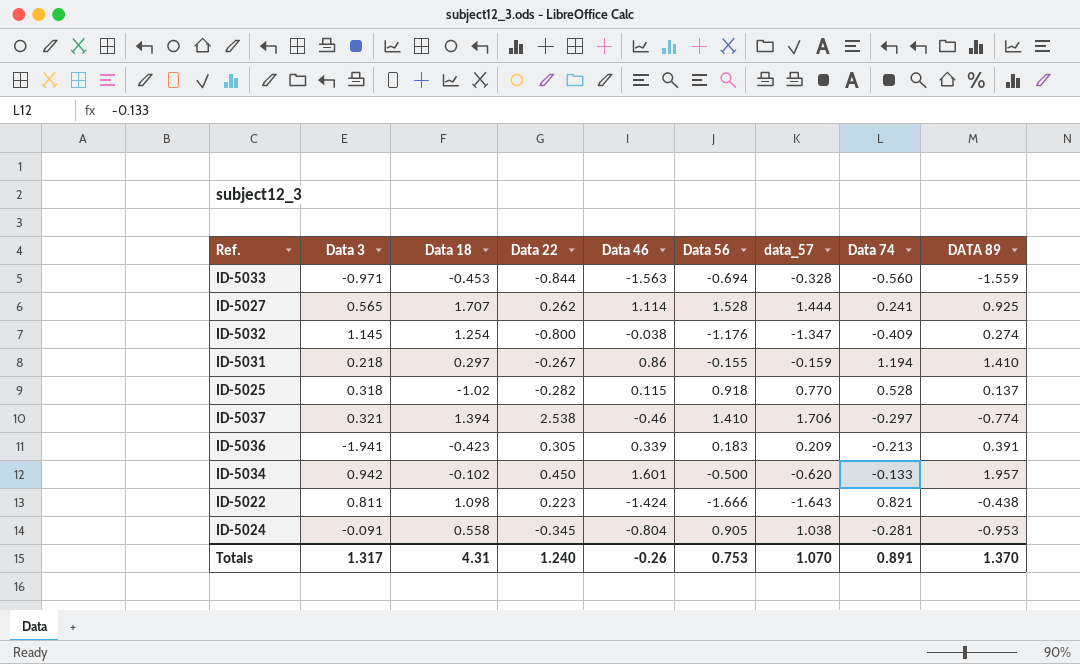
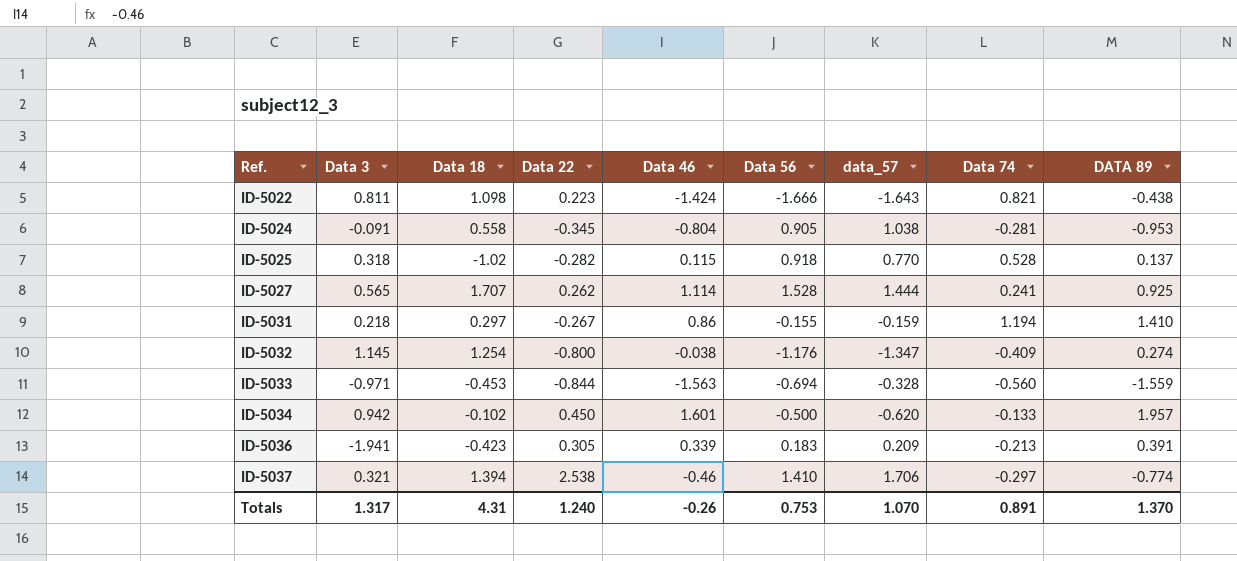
row order: none -> Ref. ascending

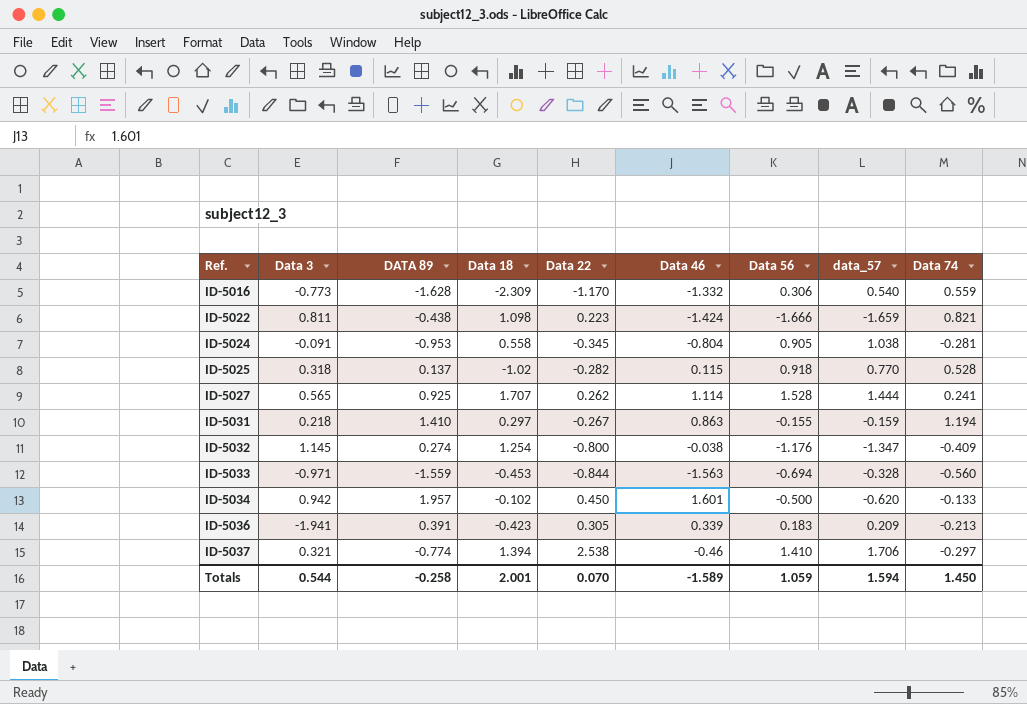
column DATA 89 | position: 9 -> 3
row ID-5016: none -> -0.773 | -1.628 | -2.309 | -1.170 | -1.332 | 0.306 | 0.540 | 0.559
ID-5022 | data_57: -1.643 -> -1.659
ID-5031 | Data 46: 0.86 -> 0.863
Totals | Data 3: 1.317 -> 0.544
Totals | DATA 89: 1.370 -> -0.258
Totals | Data 18: 4.31 -> 2.001
Totals | Data 22: 1.240 -> 0.070
Totals | Data 46: -0.26 -> -1.589
Totals | Data 56: 0.753 -> 1.059
Totals | data_57: 1.070 -> 1.594
Totals | Data 74: 0.891 -> 1.450

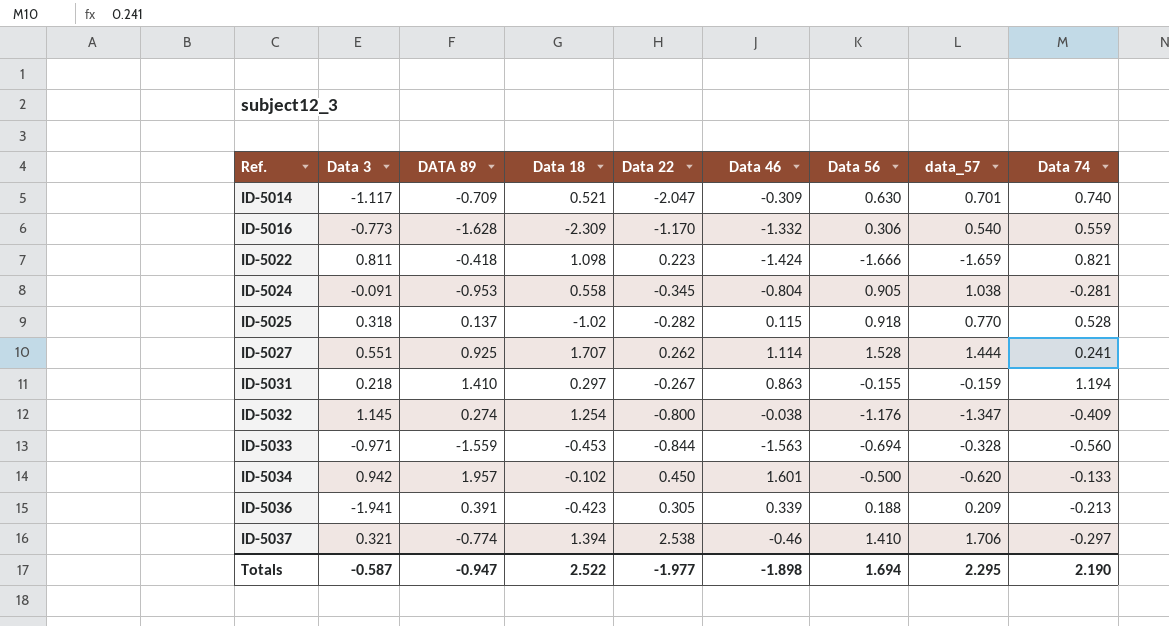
row ID-5014: none -> -1.117 | -0.709 | 0.521 | -2.047 | -0.309 | 0.630 | 0.701 | 0.740
ID-5022 | DATA 89: -0.438 -> -0.418
ID-5027 | Data 3: 0.565 -> 0.551
ID-5036 | Data 56: 0.183 -> 0.188
Totals | Data 3: 0.544 -> -0.587
Totals | DATA 89: -0.258 -> -0.947
Totals | Data 18: 2.001 -> 2.522
Totals | Data 22: 0.070 -> -1.977
Totals | Data 46: -1.589 -> -1.898
Totals | Data 56: 1.059 -> 1.694
Totals | data_57: 1.594 -> 2.295
Totals | Data 74: 1.450 -> 2.190

